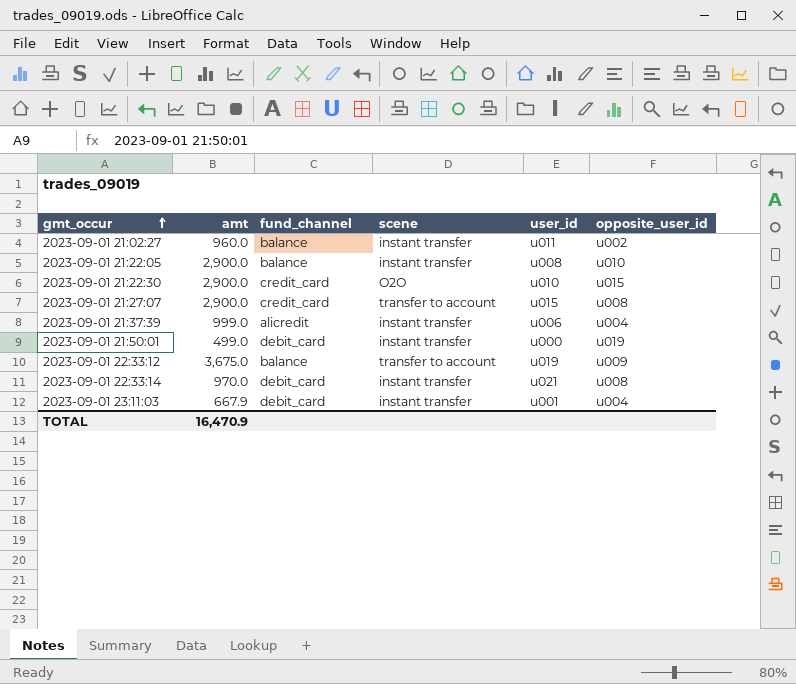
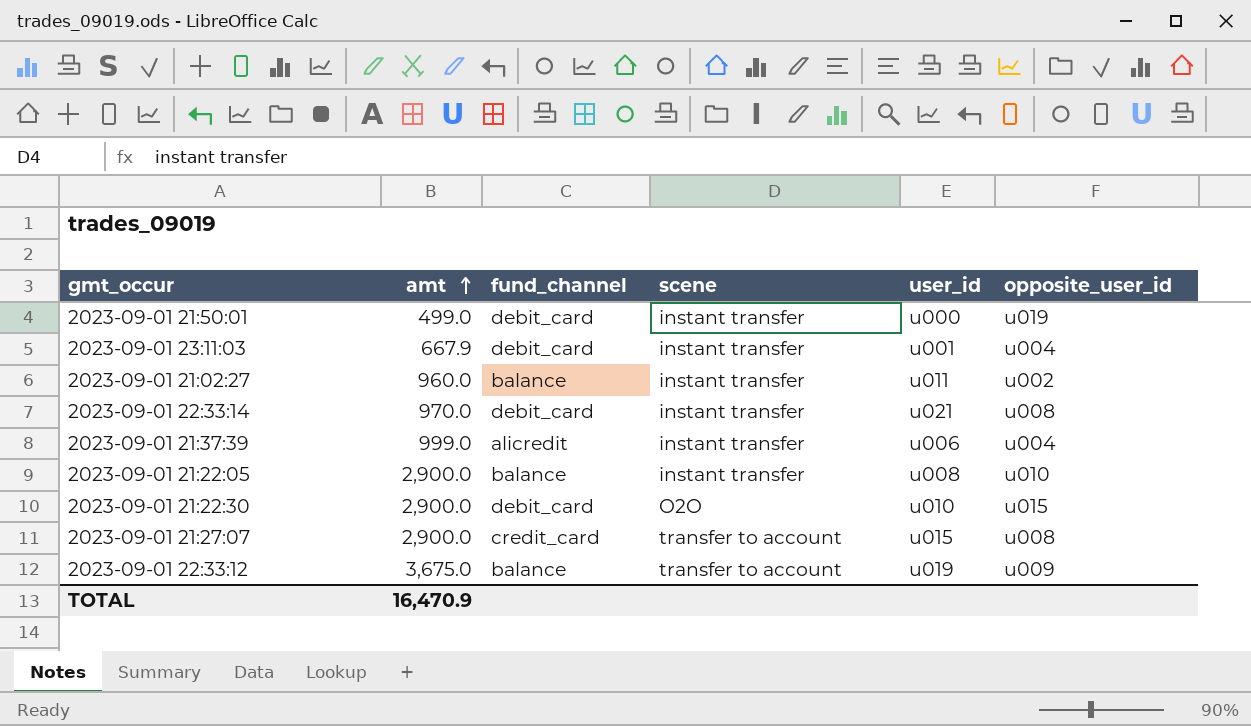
row order: gmt_occur ascending -> amt ascending
2023-09-01 21:22:30 | fund_channel: credit_card -> debit_card

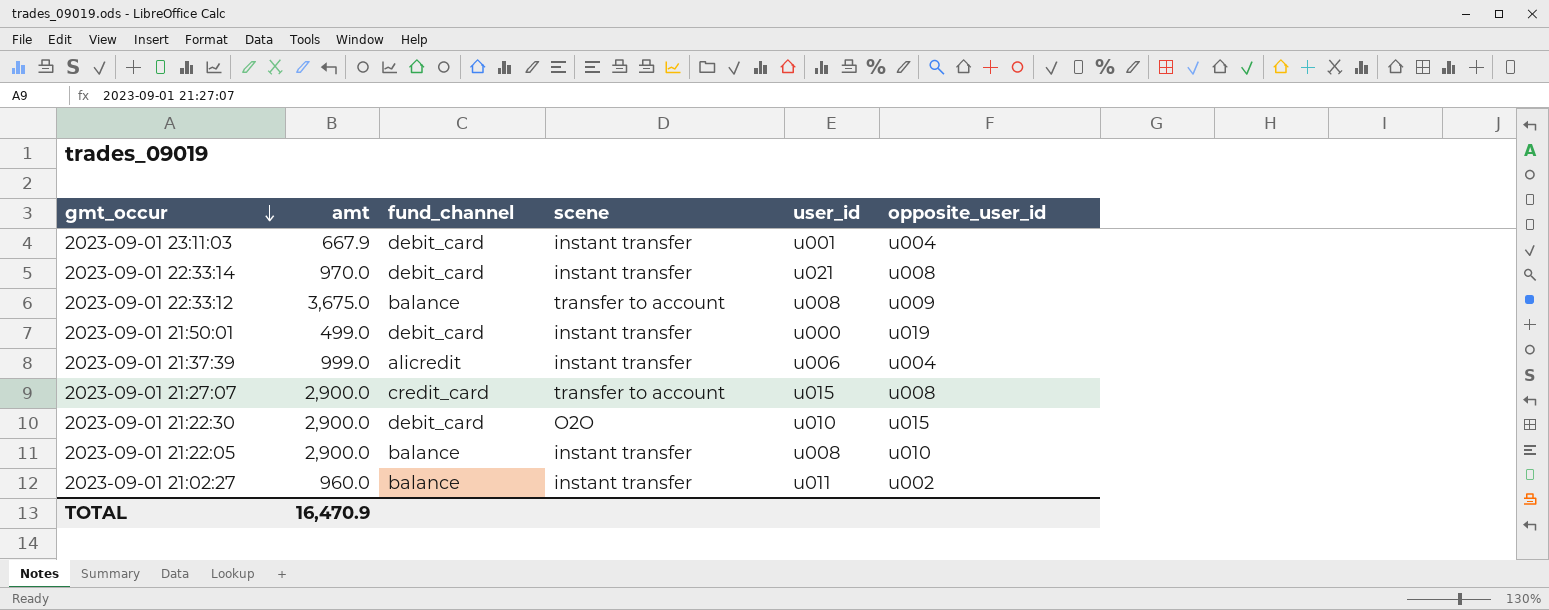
row order: amt ascending -> gmt_occur descending
2023-09-01 22:33:12 | user_id: u019 -> u008

